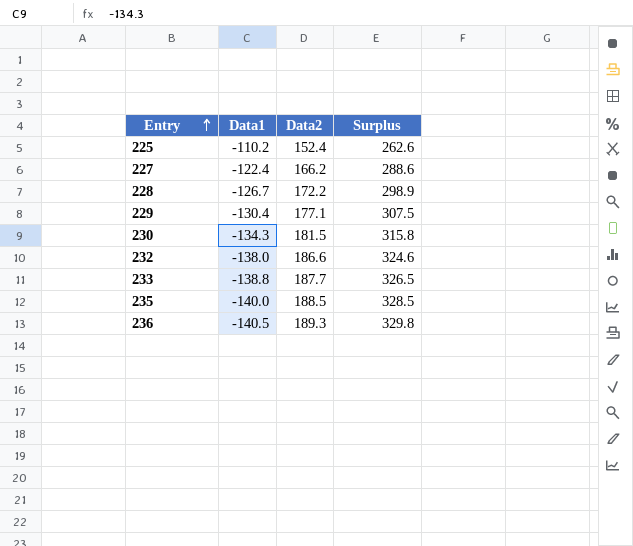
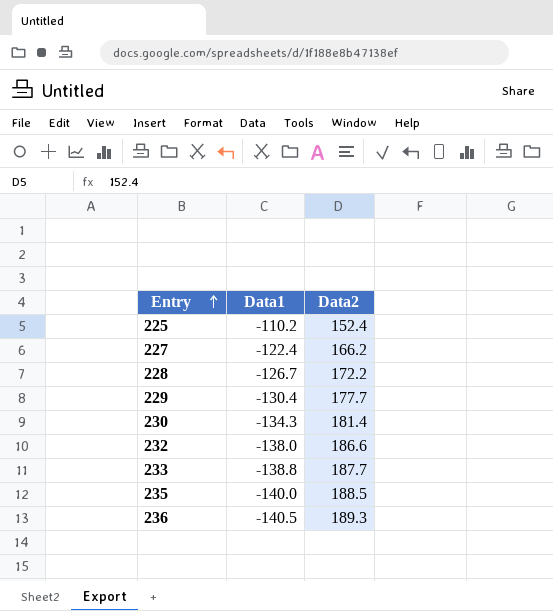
column Surplus | formula: [Data2] - [Data1] -> none
229 | Data2: 177.1 -> 177.7
230 | Data2: 181.5 -> 181.4

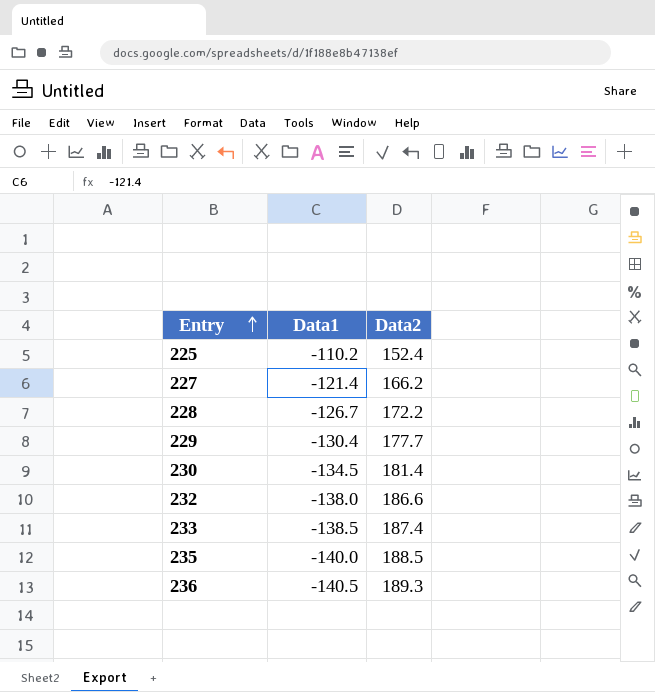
227 | Data1: -122.4 -> -121.4
230 | Data1: -134.3 -> -134.5
233 | Data1: -138.8 -> -138.5
233 | Data2: 187.7 -> 187.4

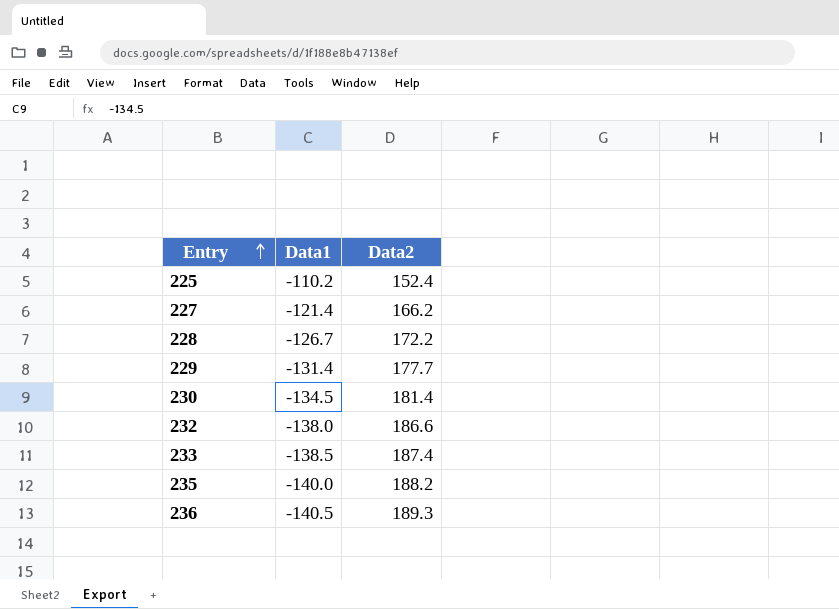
229 | Data1: -130.4 -> -131.4
235 | Data2: 188.5 -> 188.2

